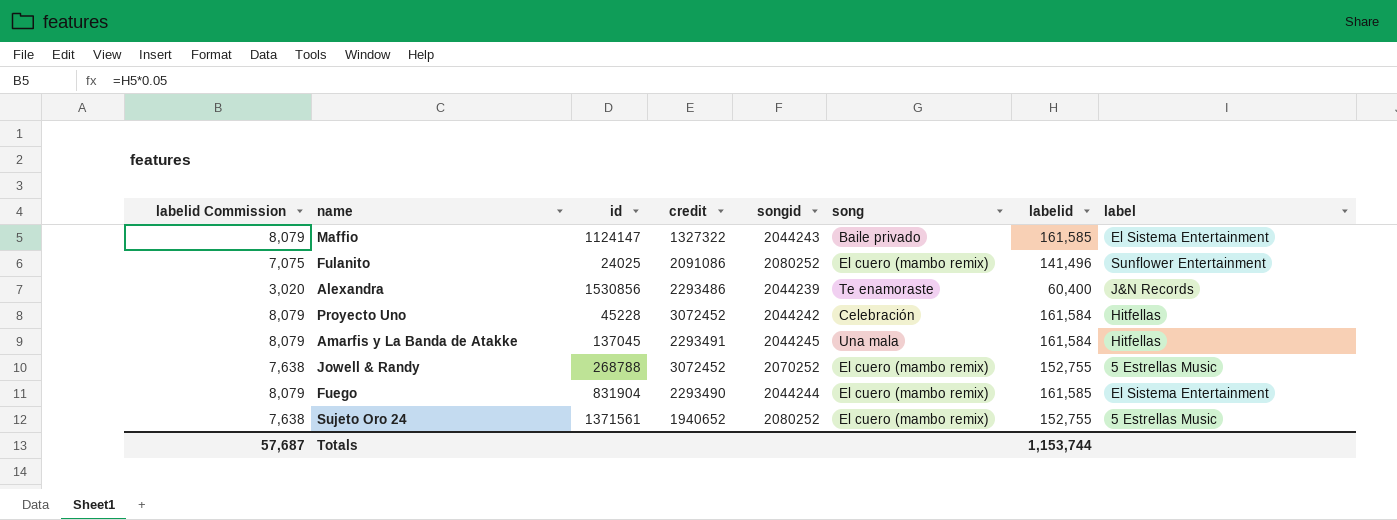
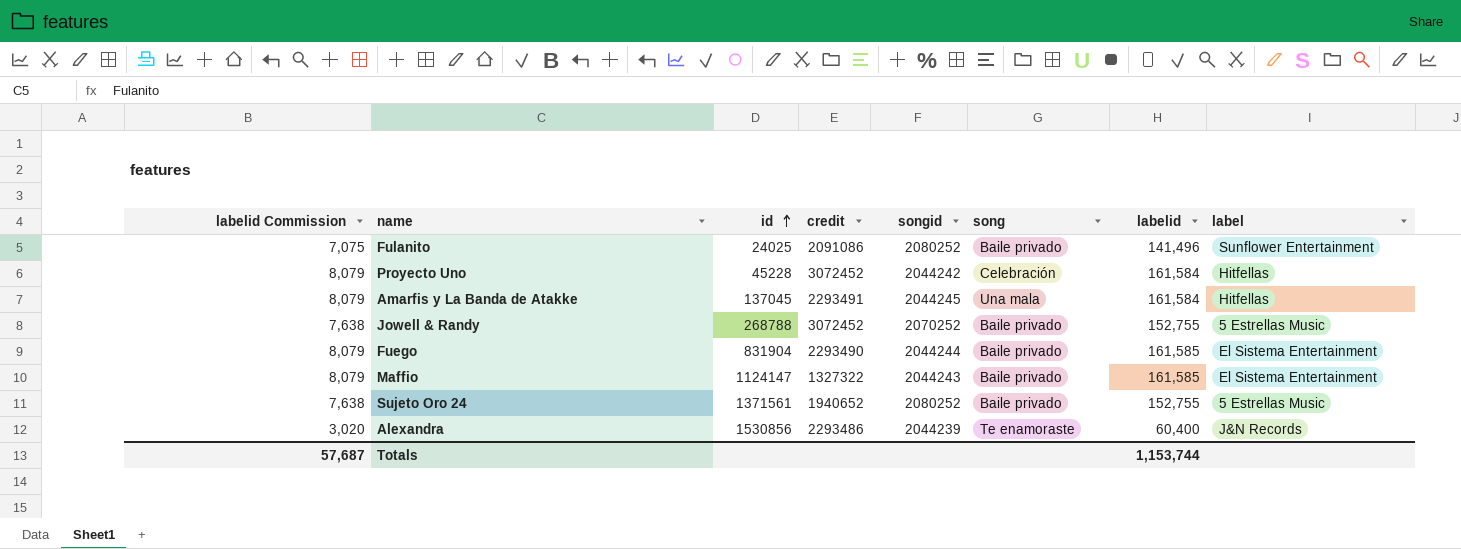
row order: none -> id ascending
Fulanito | song: El cuero (mambo remix) -> Baile privado
Jowell & Randy | song: El cuero (mambo remix) -> Baile privado
Fuego | song: El cuero (mambo remix) -> Baile privado
Sujeto Oro 24 | song: El cuero (mambo remix) -> Baile privado

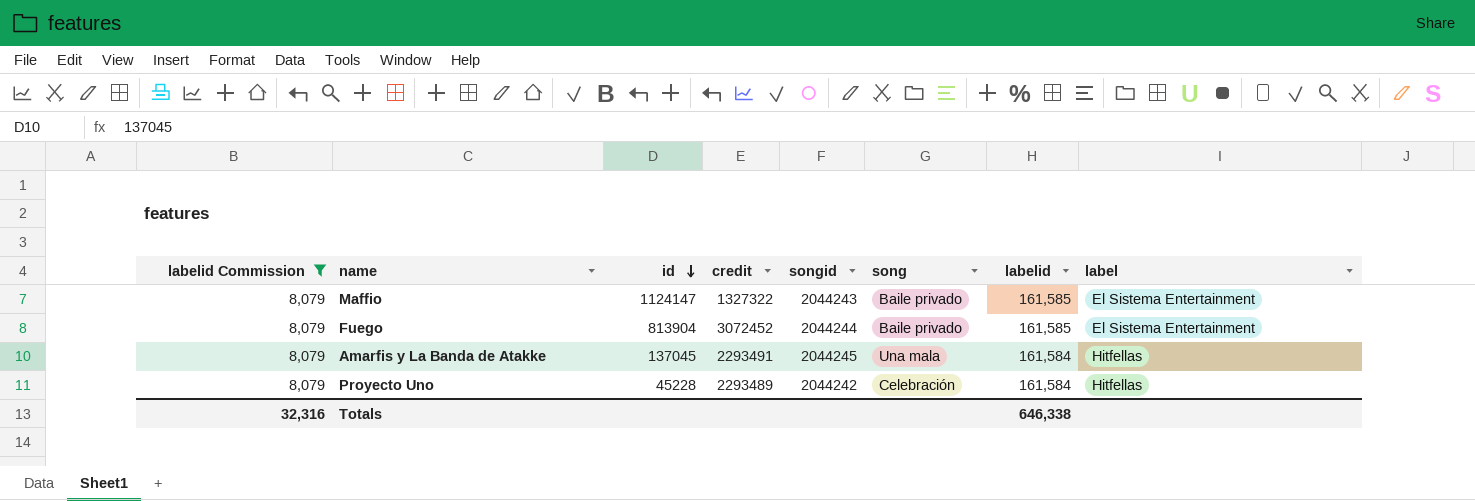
filter: none -> labelid Commission = 8,079
row order: id ascending -> id descending
Fuego | id: 831904 -> 813904
Fuego | credit: 2293490 -> 3072452
Proyecto Uno | credit: 3072452 -> 2293489
Totals | labelid Commission: 57,687 -> 32,316
Totals | labelid: 1,153,744 -> 646,338

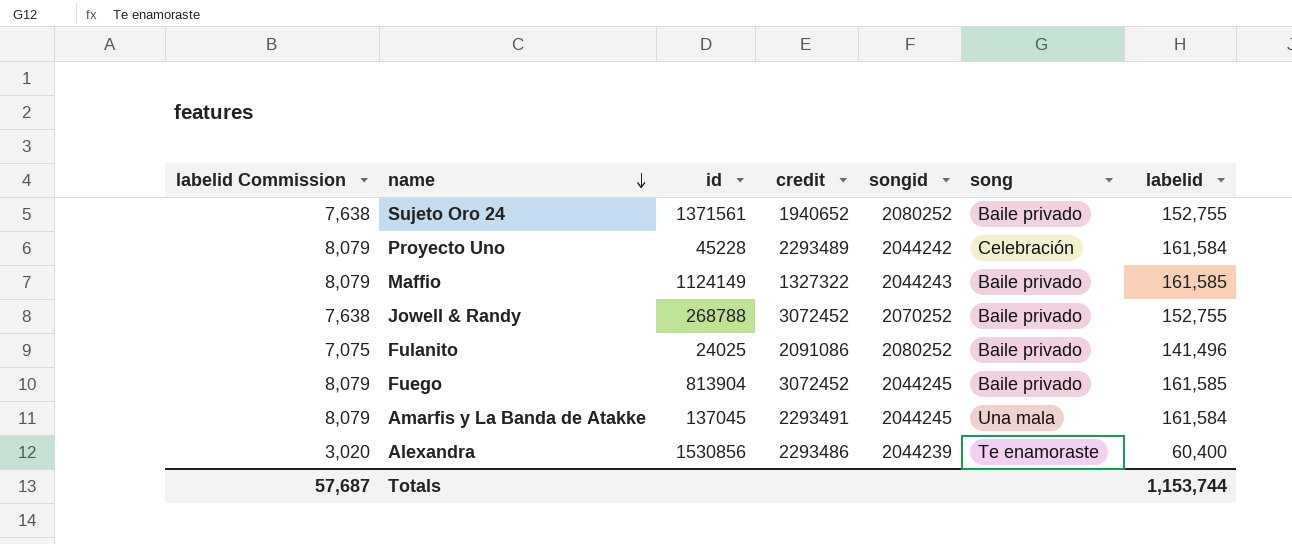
filter: labelid Commission = 8,079 -> none
row order: id descending -> name descending
column label | position: 8 -> none
Maffio | id: 1124147 -> 1124149
Fuego | songid: 2044244 -> 2044245
Totals | labelid Commission: 32,316 -> 57,687
Totals | labelid: 646,338 -> 1,153,744

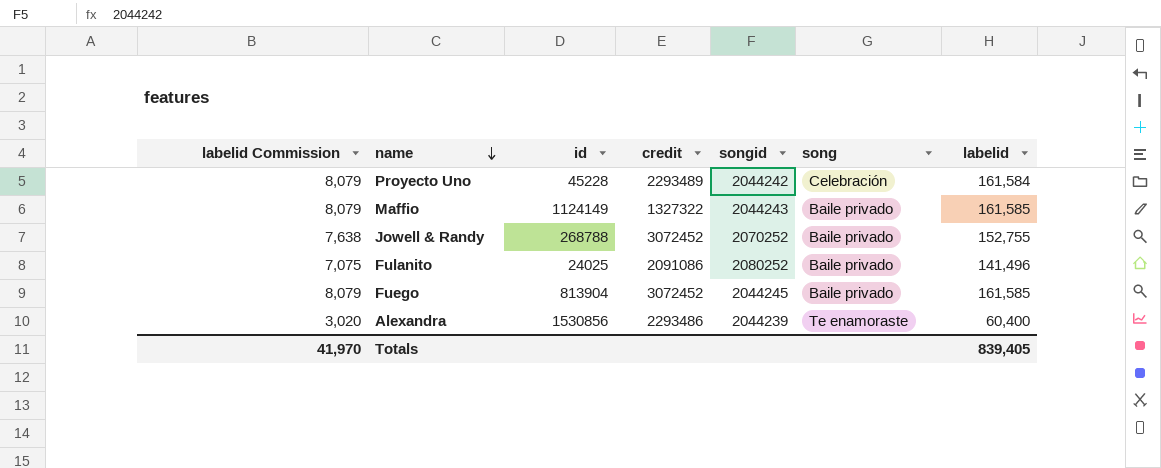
row Sujeto Oro 24: 7,638 | 1371561 | 1940652 | 2080252 | Baile privado | 152,755 -> none
row Amarfis y La Banda de Atakke: 8,079 | 137045 | 2293491 | 2044245 | Una mala | 161,584 -> none
Totals | labelid Commission: 57,687 -> 41,970
Totals | labelid: 1,153,744 -> 839,405

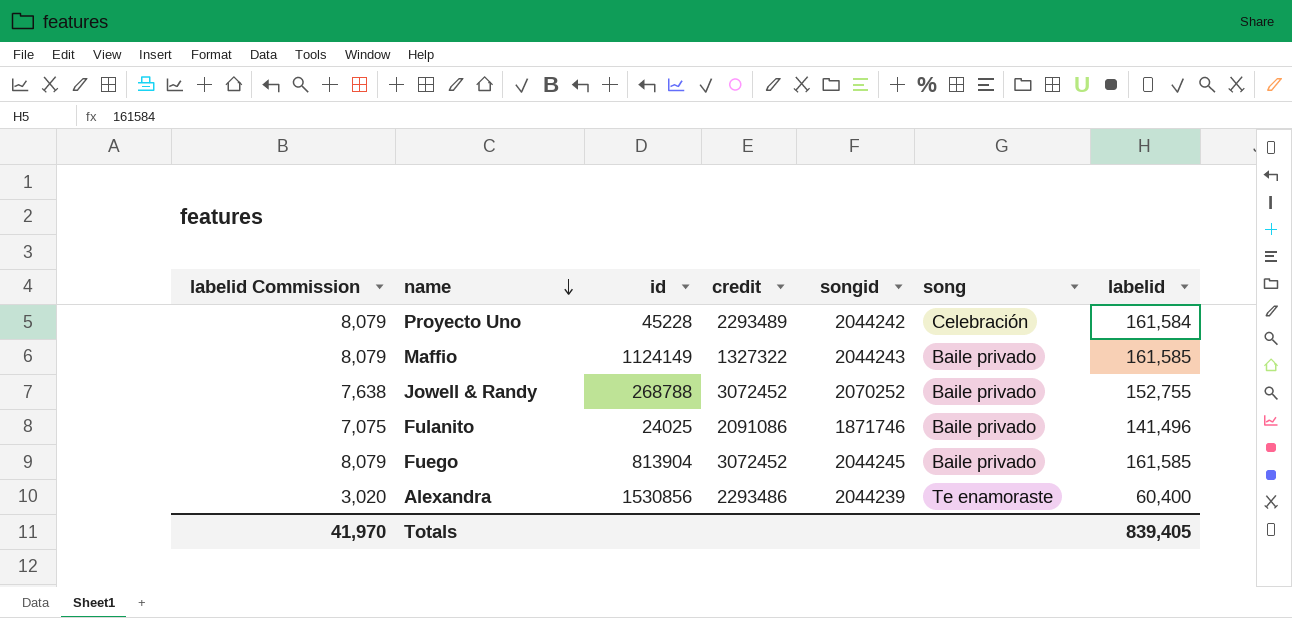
Fulanito | songid: 2080252 -> 1871746

